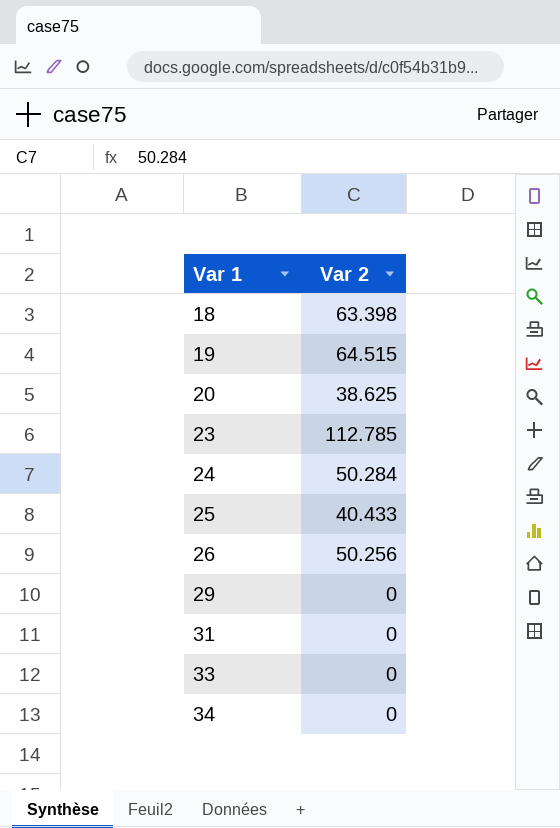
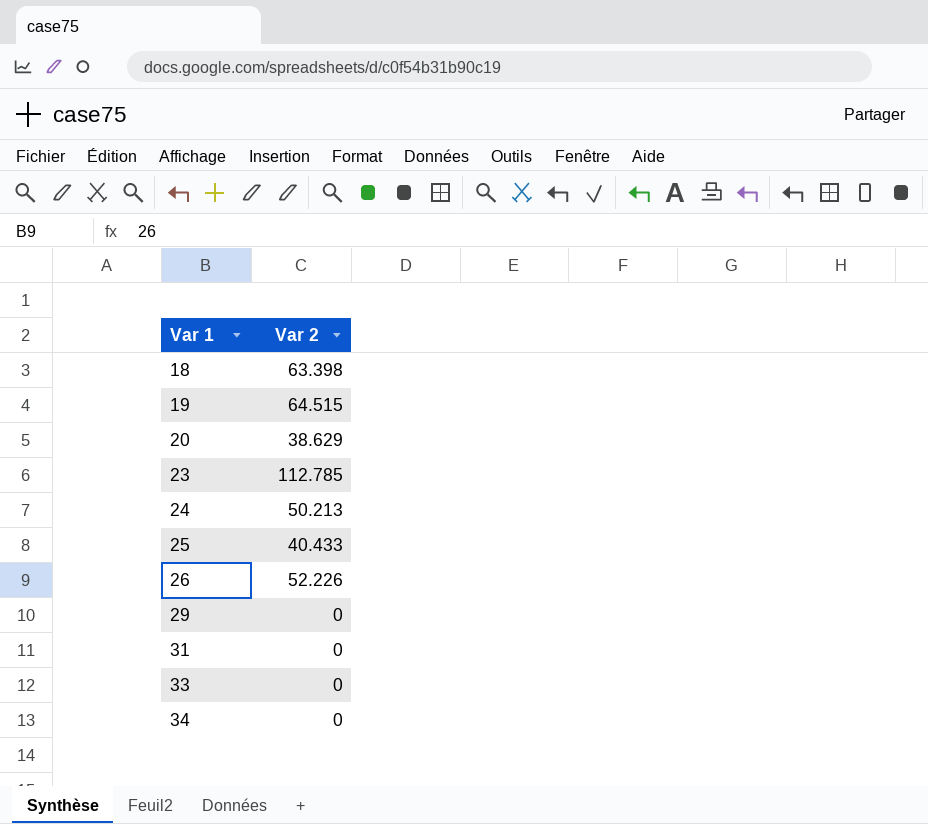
20 | Var 2: 38.625 -> 38.629
24 | Var 2: 50.284 -> 50.213
26 | Var 2: 50.256 -> 52.226

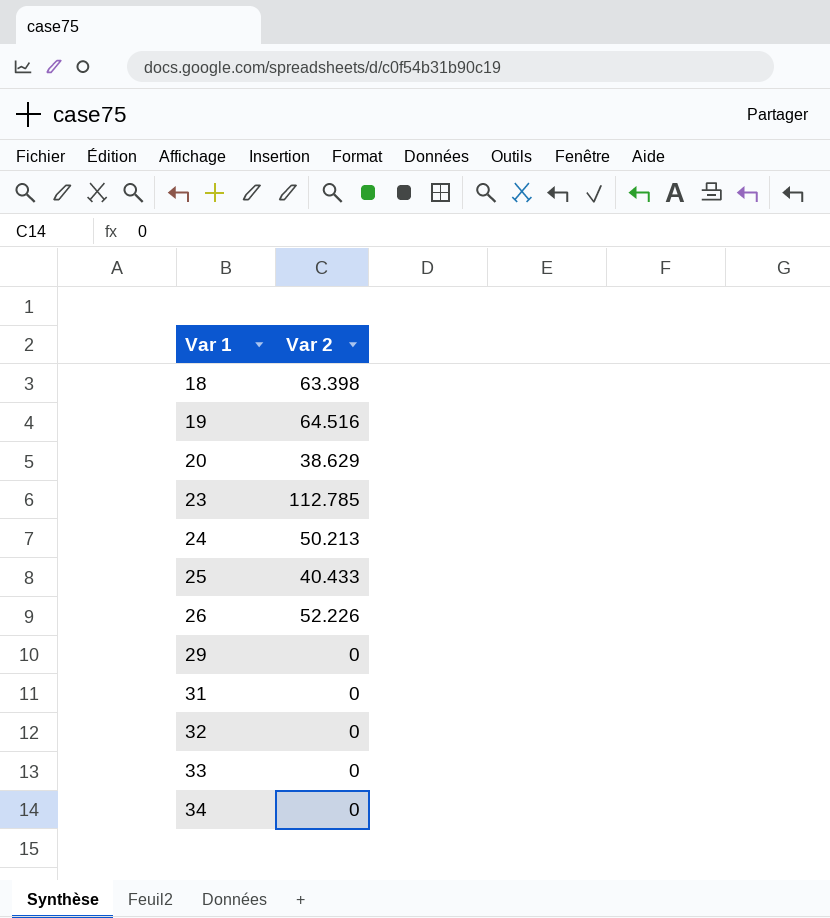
19 | Var 2: 64.515 -> 64.516
row 32: none -> 0

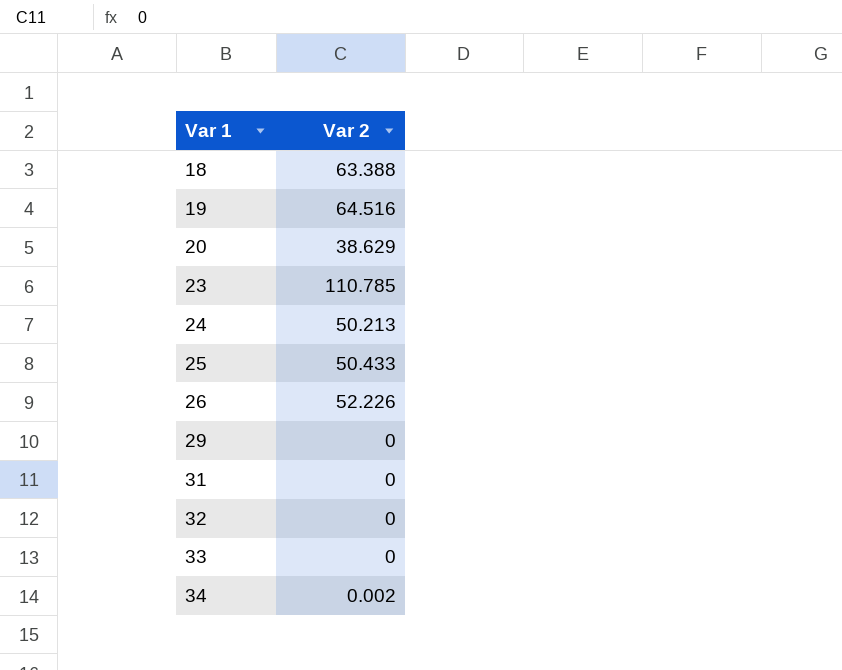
18 | Var 2: 63.398 -> 63.388
23 | Var 2: 112.785 -> 110.785
25 | Var 2: 40.433 -> 50.433
34 | Var 2: 0 -> 0.002

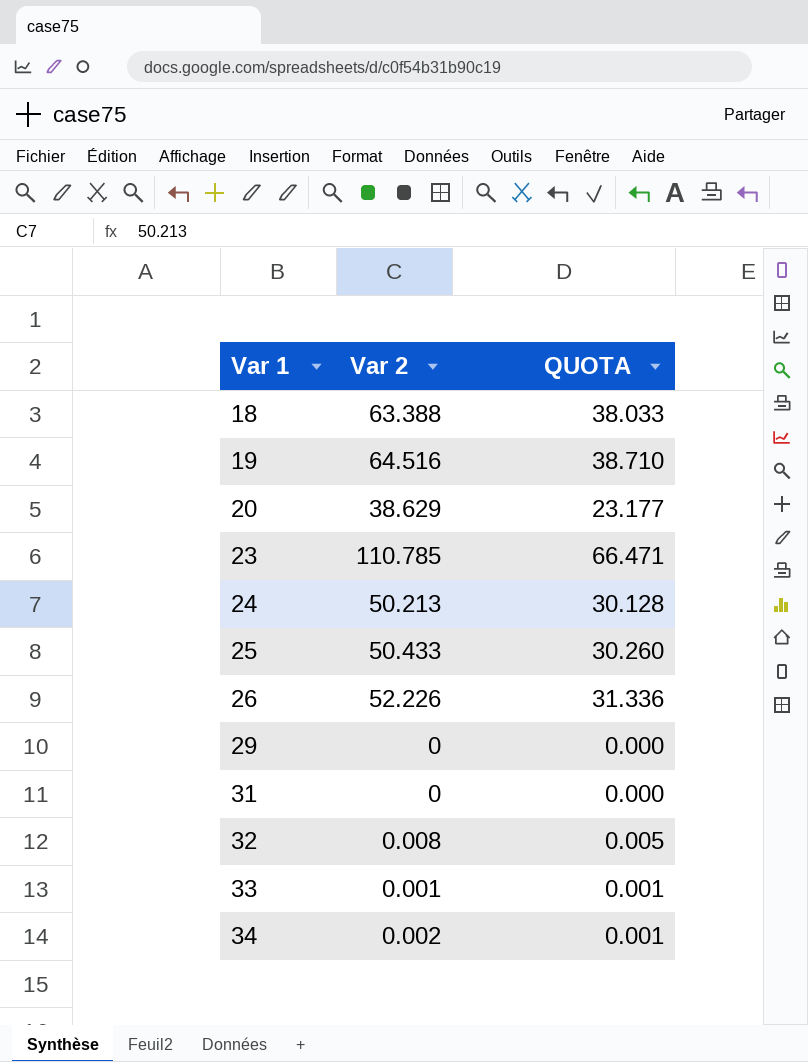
column QUOTA | formula: none -> [Var 2] * 0.6
32 | Var 2: 0 -> 0.008
33 | Var 2: 0 -> 0.001

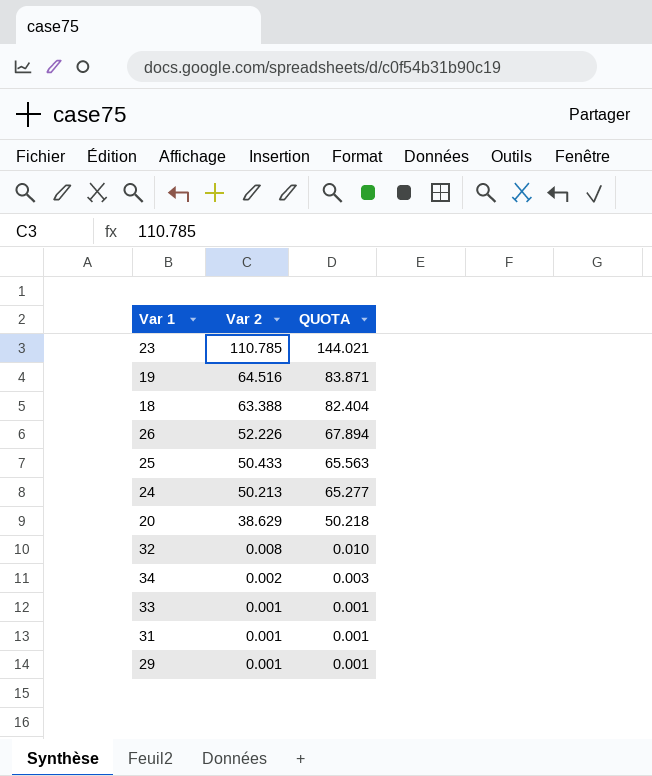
row order: Var 1 ascending -> Var 2 descending
column QUOTA | formula: [Var 2] * 0.6 -> [Var 2] * 1.3
31 | Var 2: 0 -> 0.001
29 | Var 2: 0 -> 0.001

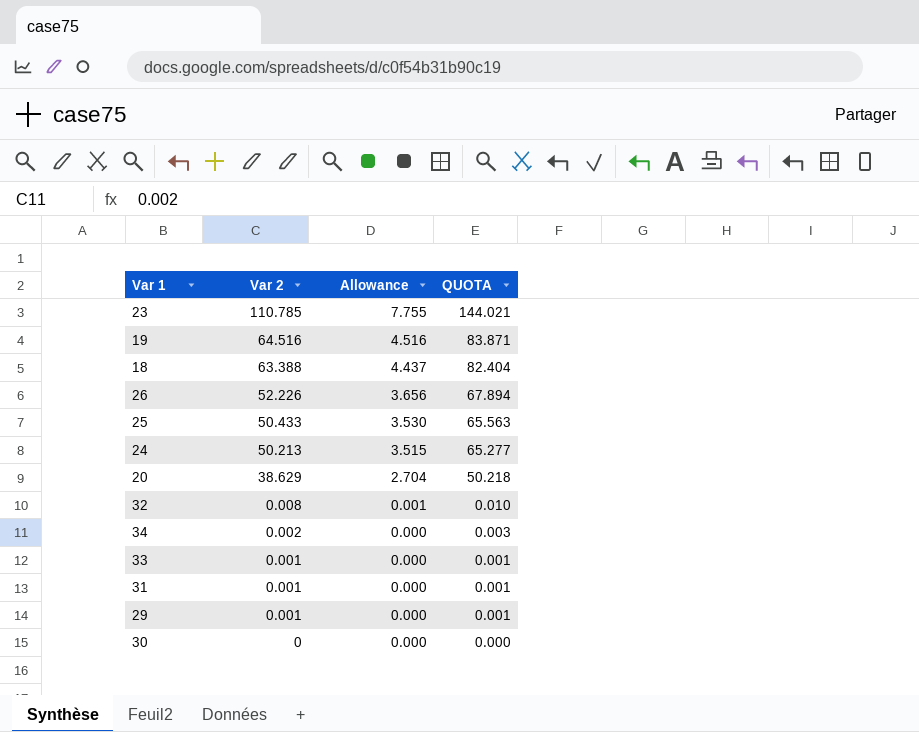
column Allowance | formula: none -> [Var 2] * 0.07
row 30: none -> 0 | 0.000 | 0.000

